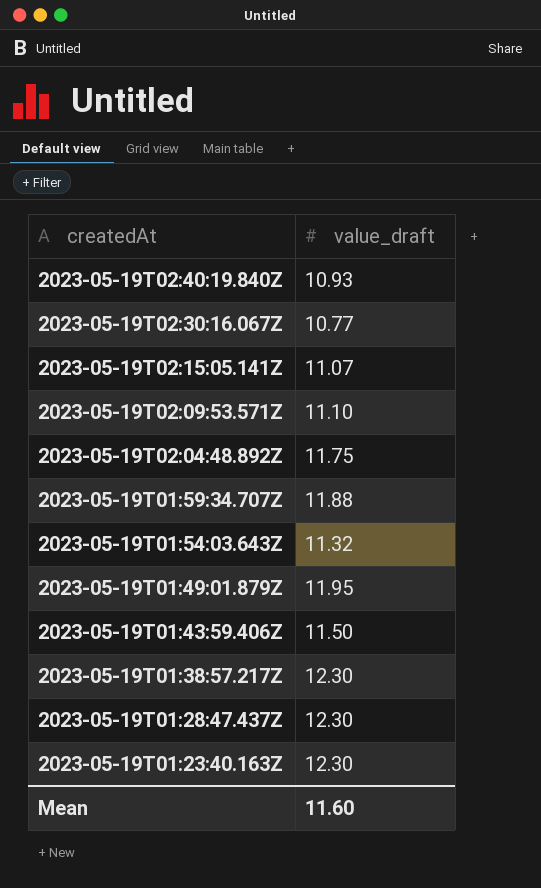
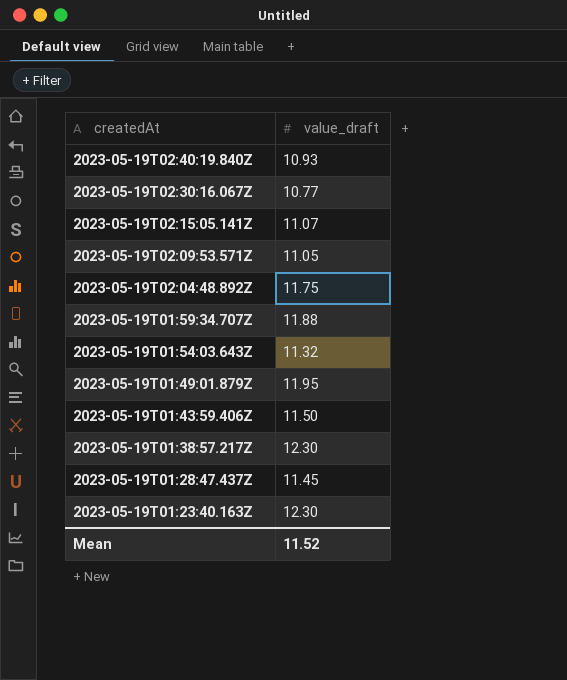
2023-05-19T02:09:53.571Z | value_draft: 11.10 -> 11.05
2023-05-19T01:28:47.437Z | value_draft: 12.30 -> 11.45
Mean | value_draft: 11.60 -> 11.52

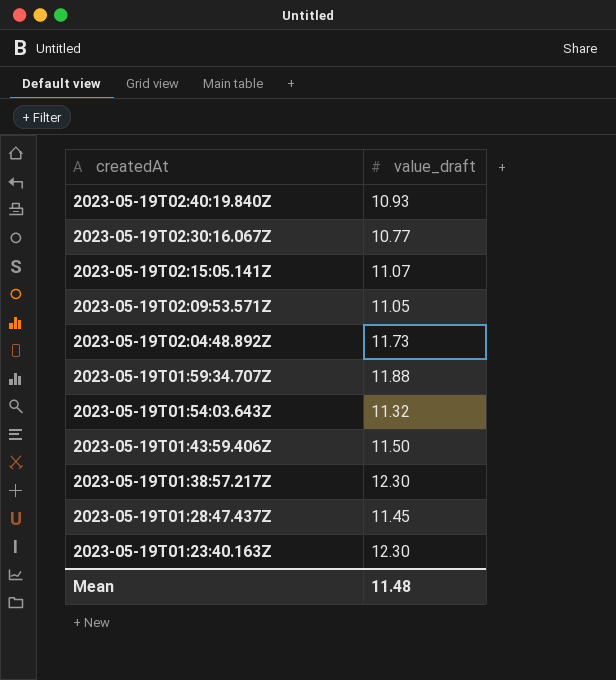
row 2023-05-19T01:49:01.879Z: 11.95 -> none
2023-05-19T02:04:48.892Z | value_draft: 11.75 -> 11.73
Mean | value_draft: 11.52 -> 11.48

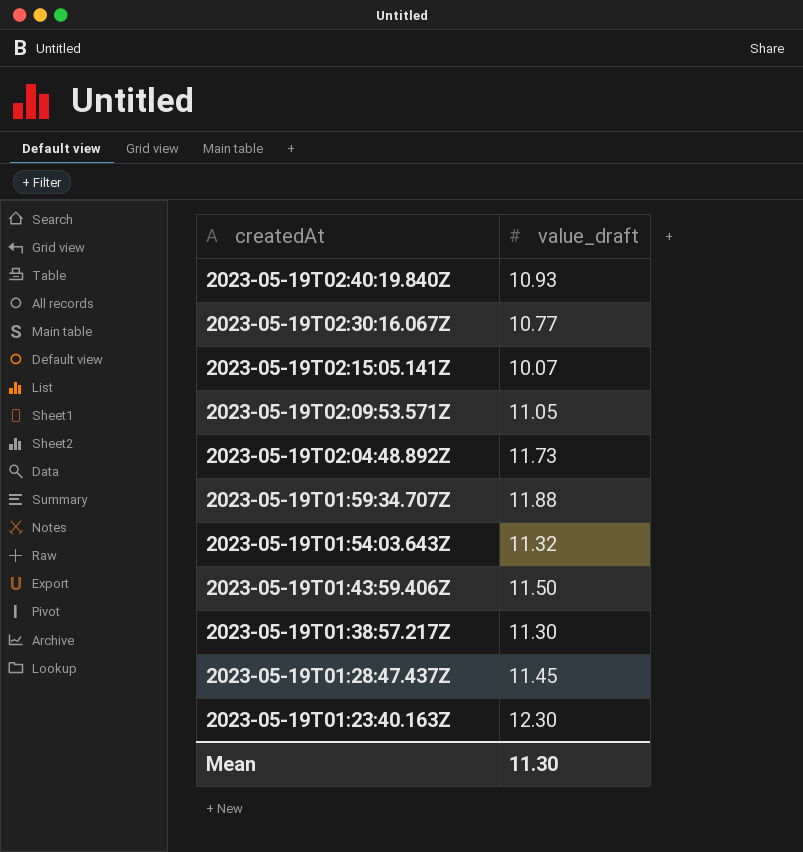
2023-05-19T02:15:05.141Z | value_draft: 11.07 -> 10.07
2023-05-19T01:38:57.217Z | value_draft: 12.30 -> 11.30
Mean | value_draft: 11.48 -> 11.30

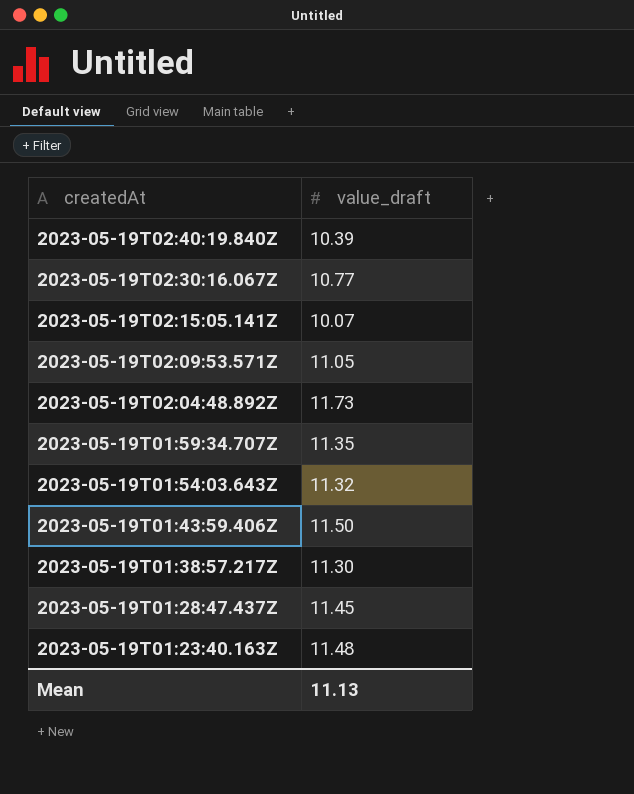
2023-05-19T02:40:19.840Z | value_draft: 10.93 -> 10.39
2023-05-19T01:59:34.707Z | value_draft: 11.88 -> 11.35
2023-05-19T01:23:40.163Z | value_draft: 12.30 -> 11.48
Mean | value_draft: 11.30 -> 11.13

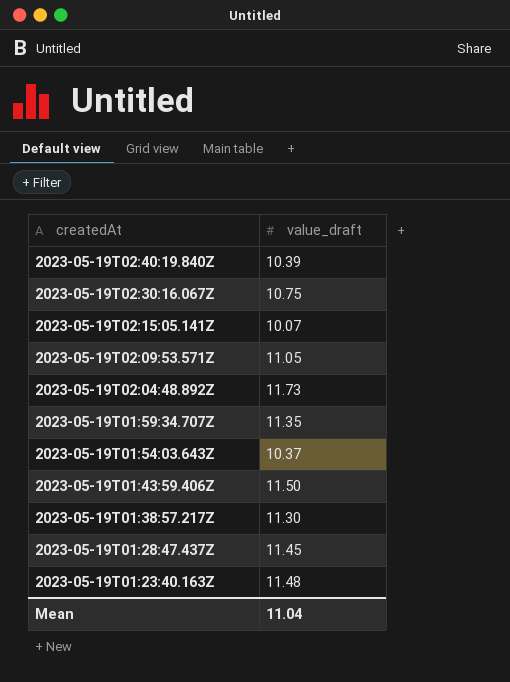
2023-05-19T02:30:16.067Z | value_draft: 10.77 -> 10.75
2023-05-19T01:54:03.643Z | value_draft: 11.32 -> 10.37
Mean | value_draft: 11.13 -> 11.04

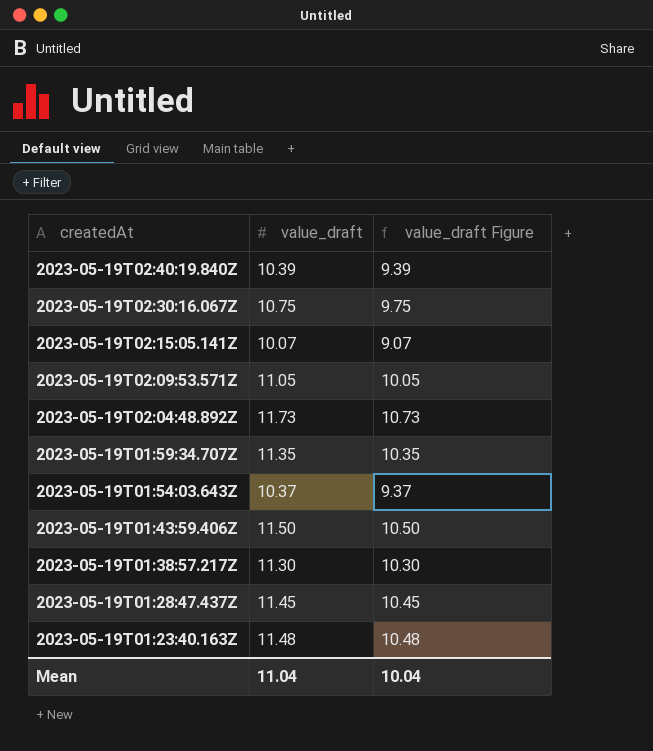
column value_draft Figure | formula: none -> [value_draft] - 1

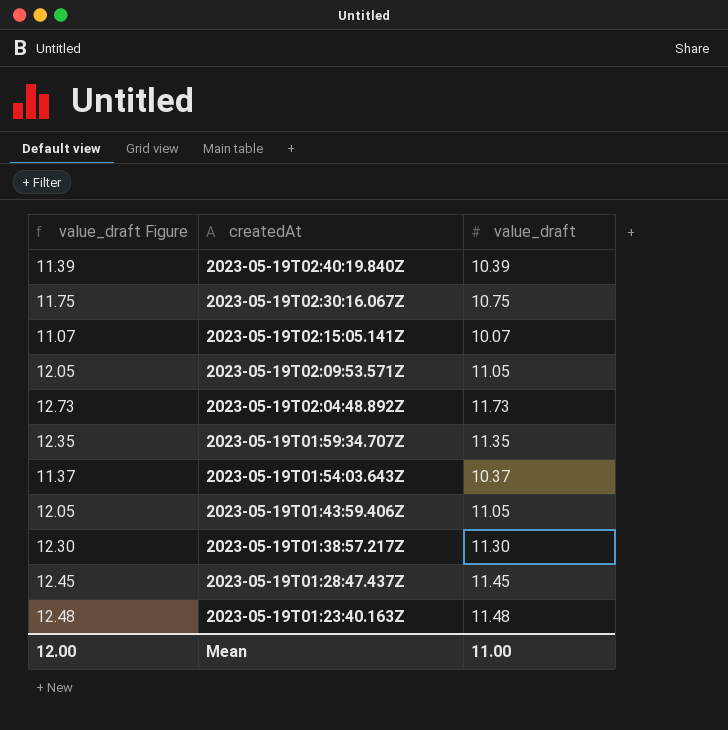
column value_draft Figure | formula: [value_draft] - 1 -> [value_draft] + 1
column value_draft Figure | position: 3 -> 1
2023-05-19T01:43:59.406Z | value_draft: 11.50 -> 11.05
Mean | value_draft Figure: 10.04 -> 12.00
Mean | value_draft: 11.04 -> 11.00

